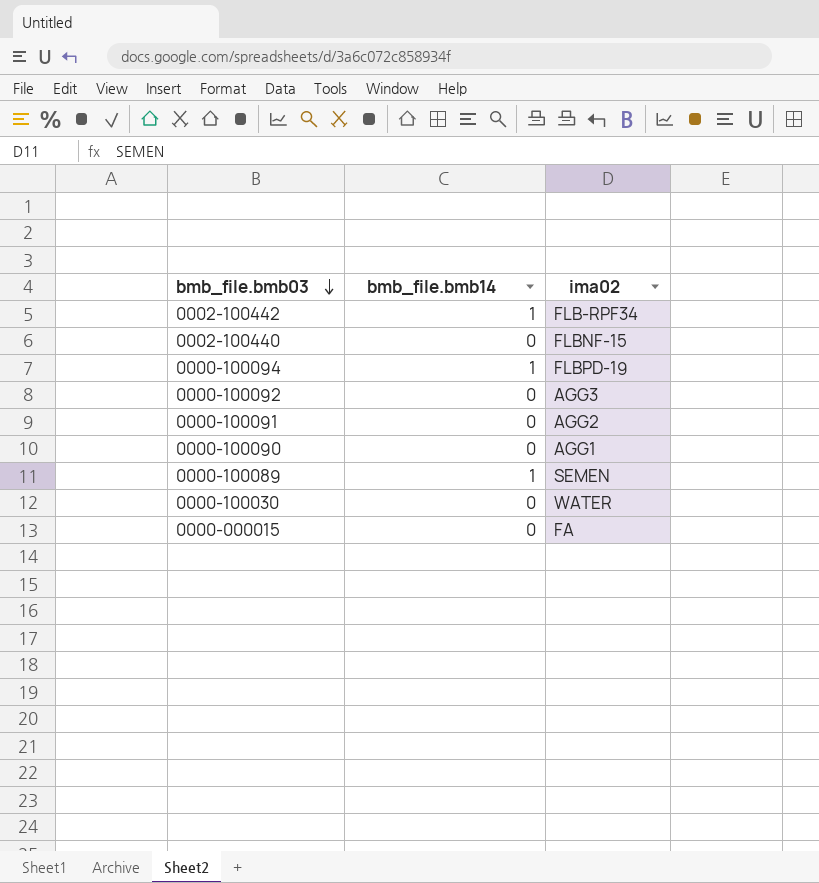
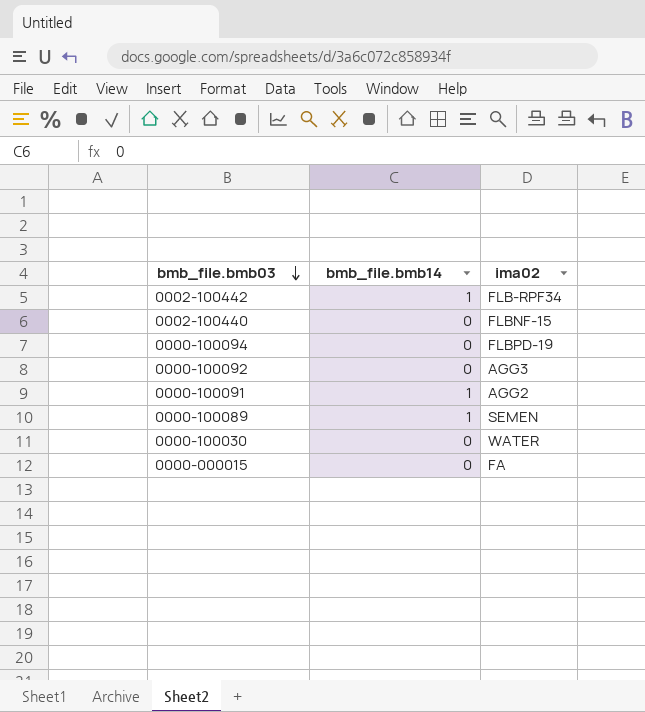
row 0000-100090: 0 | AGG1 -> none
0000-100094 | bmb_file.bmb14: 1 -> 0
0000-100091 | bmb_file.bmb14: 0 -> 1

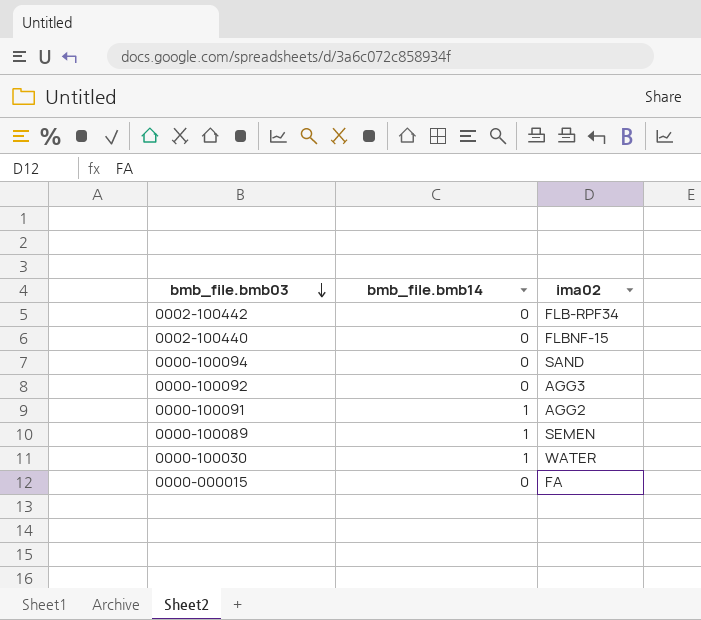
0002-100442 | bmb_file.bmb14: 1 -> 0
0000-100094 | ima02: FLBPD-19 -> SAND
0000-100030 | bmb_file.bmb14: 0 -> 1

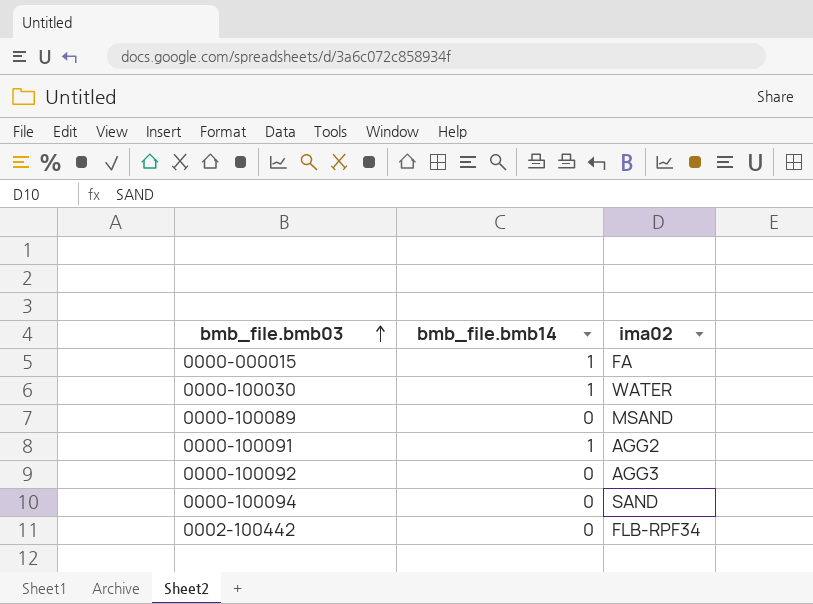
row order: bmb_file.bmb03 descending -> bmb_file.bmb03 ascending
row 0002-100440: 0 | FLBNF-15 -> none
0000-000015 | bmb_file.bmb14: 0 -> 1
0000-100089 | bmb_file.bmb14: 1 -> 0
0000-100089 | ima02: SEMEN -> MSAND

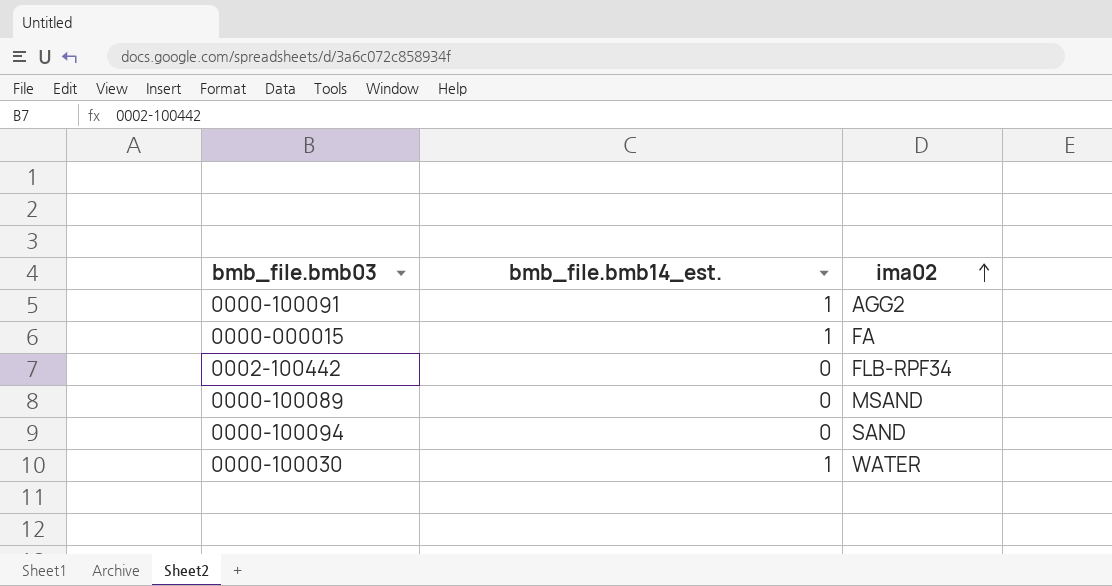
row order: bmb_file.bmb03 ascending -> ima02 ascending
column name: bmb_file.bmb14 -> bmb_file.bmb14_est.
row 0000-100092: 0 | AGG3 -> none

